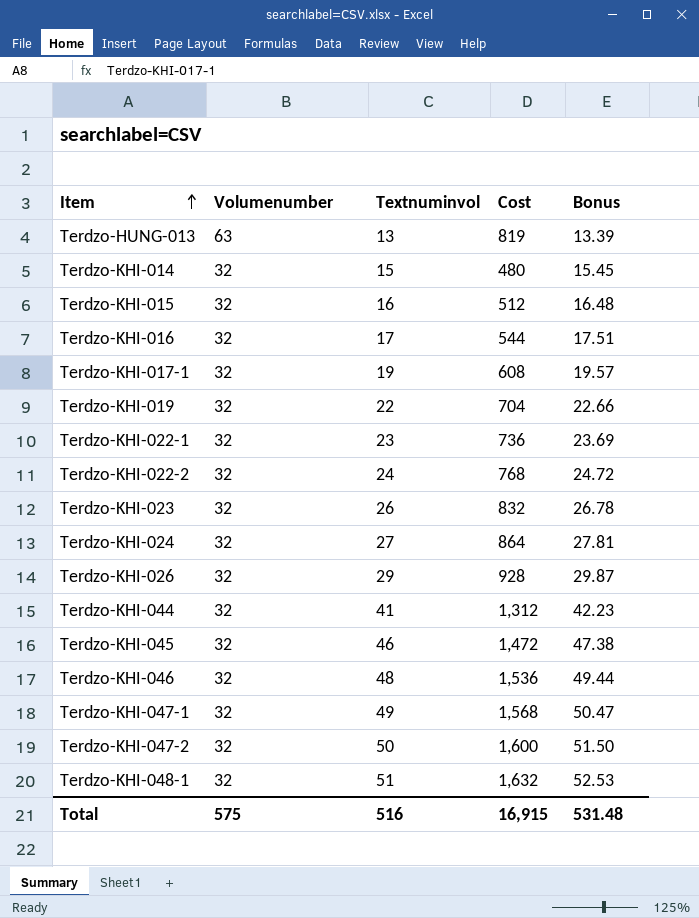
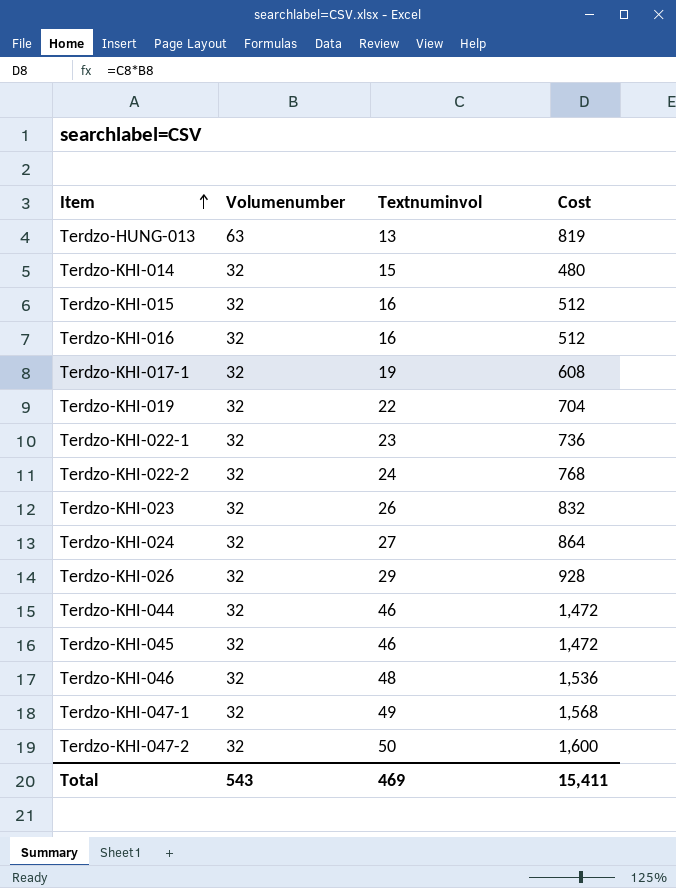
column Bonus | formula: [Textnuminvol] * 1.03 -> none
row Terdzo-KHI-048-1: 32 | 51 | 1,632 | 52.53 -> none
Terdzo-KHI-016 | Textnuminvol: 17 -> 16
Terdzo-KHI-016 | Cost: 544 -> 512
Terdzo-KHI-044 | Textnuminvol: 41 -> 46
Terdzo-KHI-044 | Cost: 1,312 -> 1,472
Total | Volumenumber: 575 -> 543
Total | Textnuminvol: 516 -> 469
Total | Cost: 16,915 -> 15,411

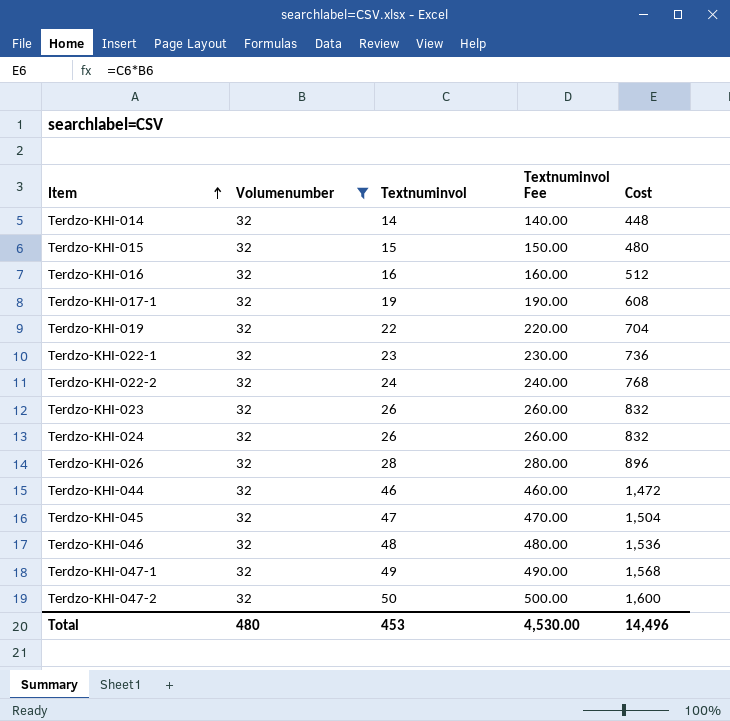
filter: none -> Volumenumber = 32
column Textnuminvol Fee | formula: none -> [Textnuminvol] * 10
Terdzo-KHI-014 | Textnuminvol: 15 -> 14
Terdzo-KHI-014 | Cost: 480 -> 448
Terdzo-KHI-015 | Textnuminvol: 16 -> 15
Terdzo-KHI-015 | Cost: 512 -> 480
Terdzo-KHI-024 | Textnuminvol: 27 -> 26
Terdzo-KHI-024 | Cost: 864 -> 832
Terdzo-KHI-026 | Textnuminvol: 29 -> 28
Terdzo-KHI-026 | Cost: 928 -> 896
Terdzo-KHI-045 | Textnuminvol: 46 -> 47
Terdzo-KHI-045 | Cost: 1,472 -> 1,504
Total | Volumenumber: 543 -> 480
Total | Textnuminvol: 469 -> 453
Total | Cost: 15,411 -> 14,496

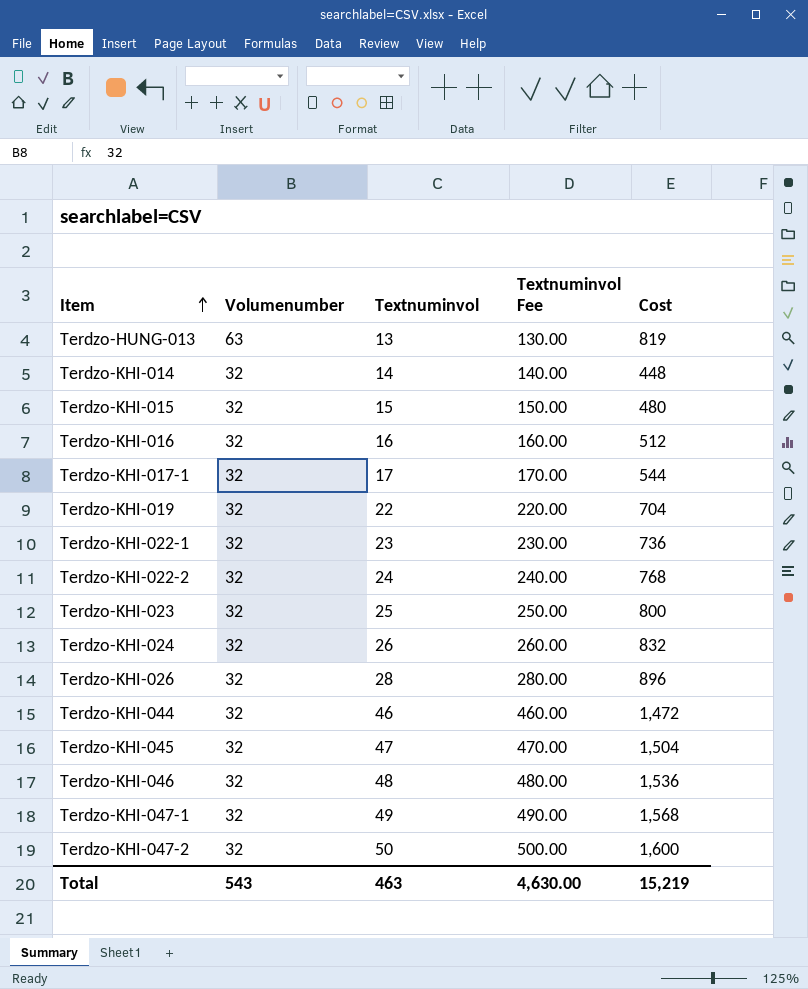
filter: Volumenumber = 32 -> none
Terdzo-KHI-017-1 | Textnuminvol: 19 -> 17
Terdzo-KHI-017-1 | Textnuminvol Fee: 190.00 -> 170.00
Terdzo-KHI-017-1 | Cost: 608 -> 544
Terdzo-KHI-023 | Textnuminvol: 26 -> 25
Terdzo-KHI-023 | Textnuminvol Fee: 260.00 -> 250.00
Terdzo-KHI-023 | Cost: 832 -> 800
Total | Volumenumber: 480 -> 543
Total | Textnuminvol: 453 -> 463
Total | Textnuminvol Fee: 4,530.00 -> 4,630.00
Total | Cost: 14,496 -> 15,219

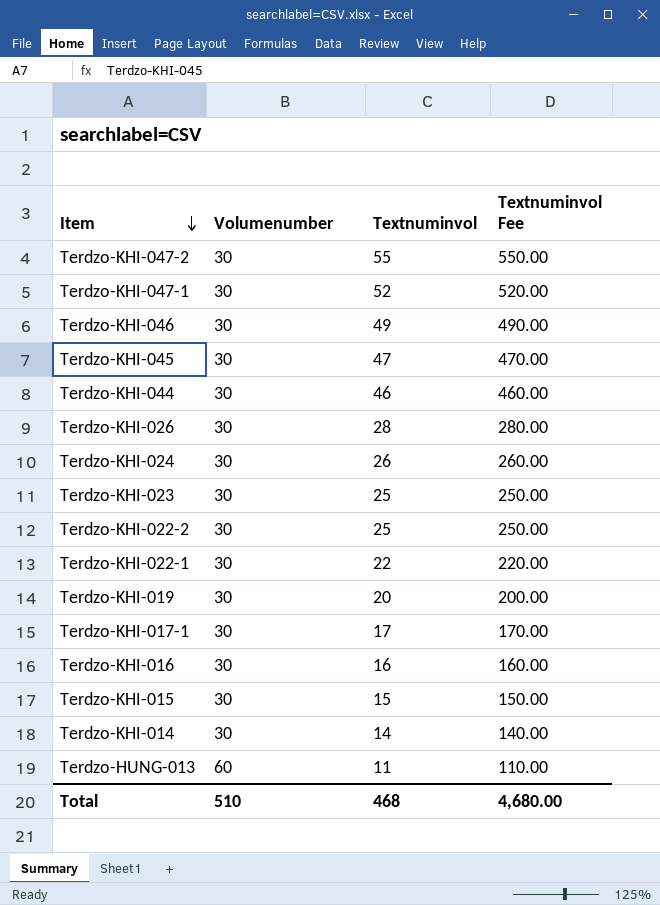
row order: Item ascending -> Item descending
column Cost | formula: [Volumenumber] * [Textnuminvol] -> none
Terdzo-KHI-047-2 | Volumenumber: 32 -> 30
Terdzo-KHI-047-2 | Textnuminvol: 50 -> 55
Terdzo-KHI-047-2 | Textnuminvol Fee: 500.00 -> 550.00
Terdzo-KHI-047-1 | Volumenumber: 32 -> 30
Terdzo-KHI-047-1 | Textnuminvol: 49 -> 52
Terdzo-KHI-047-1 | Textnuminvol Fee: 490.00 -> 520.00
Terdzo-KHI-046 | Volumenumber: 32 -> 30
Terdzo-KHI-046 | Textnuminvol: 48 -> 49
Terdzo-KHI-046 | Textnuminvol Fee: 480.00 -> 490.00
Terdzo-KHI-045 | Volumenumber: 32 -> 30
Terdzo-KHI-044 | Volumenumber: 32 -> 30
Terdzo-KHI-026 | Volumenumber: 32 -> 30
Terdzo-KHI-024 | Volumenumber: 32 -> 30
Terdzo-KHI-023 | Volumenumber: 32 -> 30
Terdzo-KHI-022-2 | Volumenumber: 32 -> 30
Terdzo-KHI-022-2 | Textnuminvol: 24 -> 25
Terdzo-KHI-022-2 | Textnuminvol Fee: 240.00 -> 250.00
Terdzo-KHI-022-1 | Volumenumber: 32 -> 30
Terdzo-KHI-022-1 | Textnuminvol: 23 -> 22
Terdzo-KHI-022-1 | Textnuminvol Fee: 230.00 -> 220.00
Terdzo-KHI-019 | Volumenumber: 32 -> 30
Terdzo-KHI-019 | Textnuminvol: 22 -> 20
Terdzo-KHI-019 | Textnuminvol Fee: 220.00 -> 200.00
Terdzo-KHI-017-1 | Volumenumber: 32 -> 30
Terdzo-KHI-016 | Volumenumber: 32 -> 30
Terdzo-KHI-015 | Volumenumber: 32 -> 30
Terdzo-KHI-014 | Volumenumber: 32 -> 30
Terdzo-HUNG-013 | Volumenumber: 63 -> 60
Terdzo-HUNG-013 | Textnuminvol: 13 -> 11
Terdzo-HUNG-013 | Textnuminvol Fee: 130.00 -> 110.00
Total | Volumenumber: 543 -> 510
Total | Textnuminvol: 463 -> 468
Total | Textnuminvol Fee: 4,630.00 -> 4,680.00

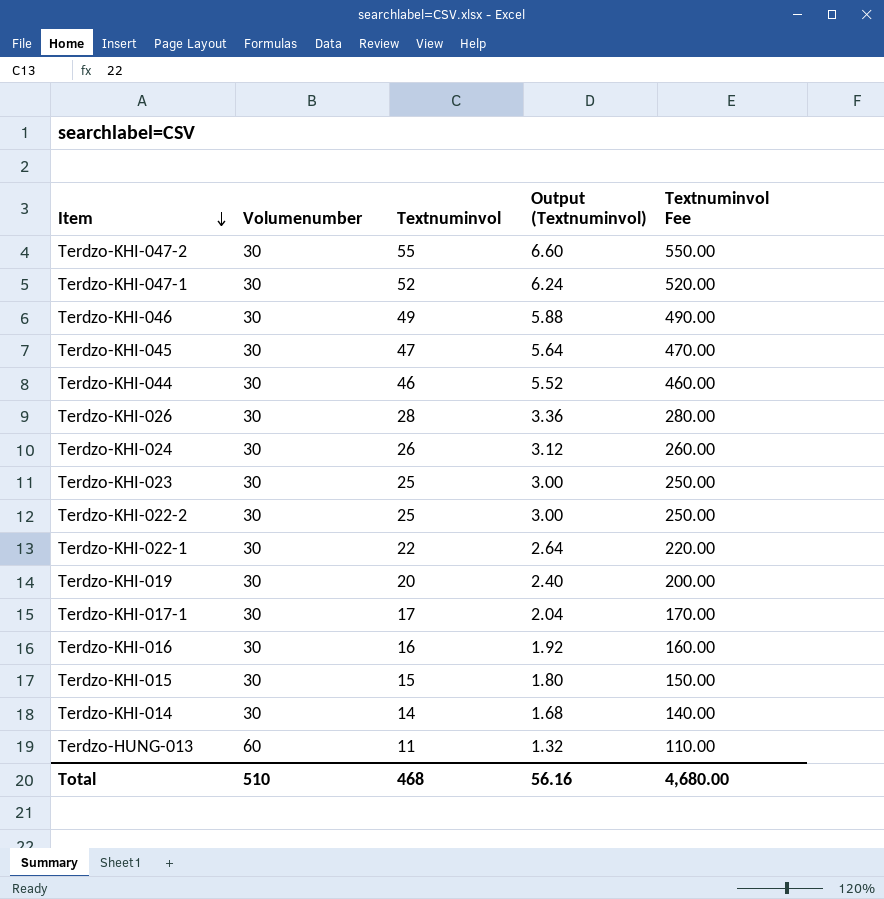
column Output (Textnuminvol) | formula: none -> [Textnuminvol] * 0.12

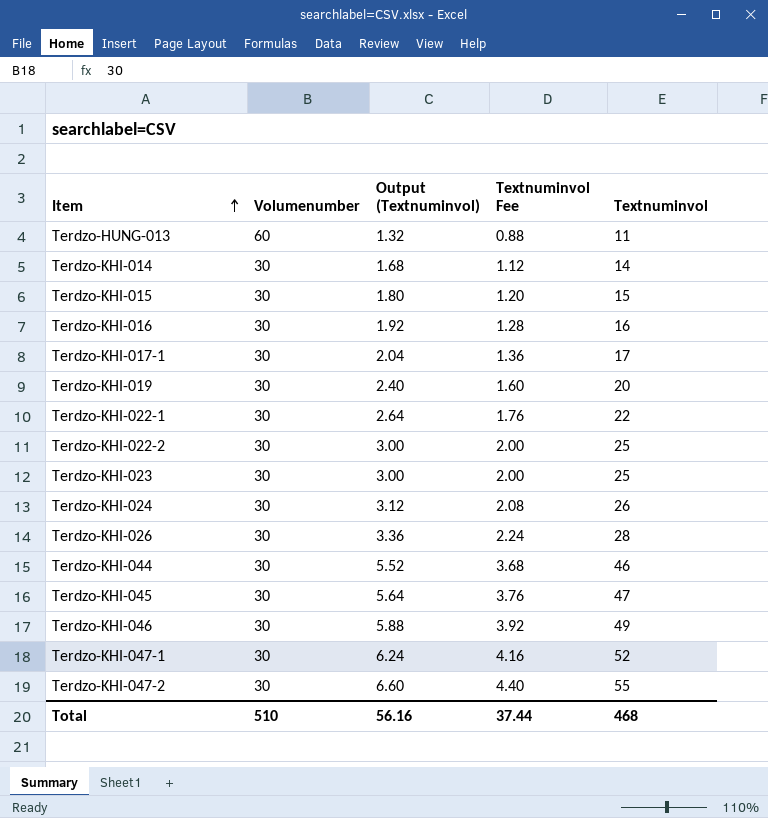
row order: Item descending -> Item ascending
column Textnuminvol Fee | formula: [Textnuminvol] * 10 -> [Textnuminvol] * 0.08
column Textnuminvol | position: 3 -> 5
Total | Textnuminvol Fee: 4,680.00 -> 37.44

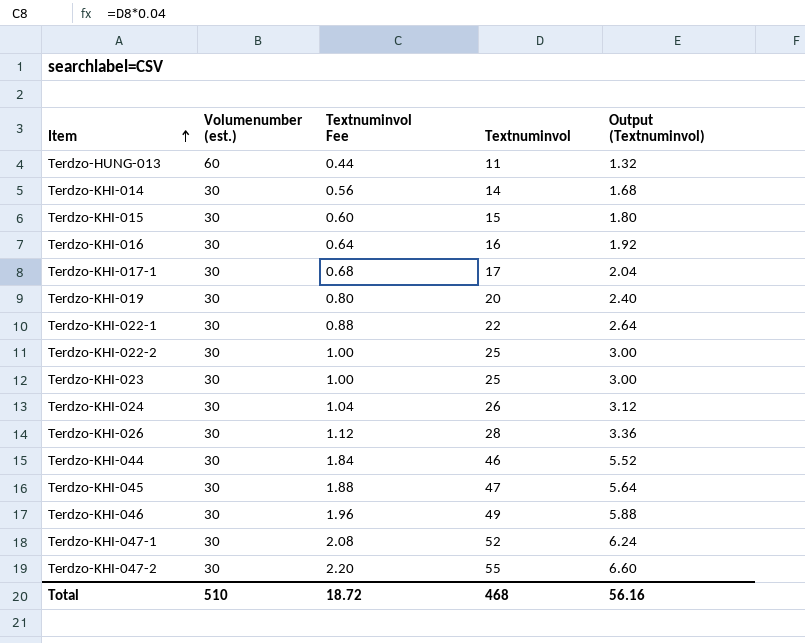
column name: Volumenumber -> Volumenumber (est.)
column Textnuminvol Fee | formula: [Textnuminvol] * 0.08 -> [Textnuminvol] * 0.04
column Output (Textnuminvol) | position: 3 -> 5
Total | Textnuminvol Fee: 37.44 -> 18.72

